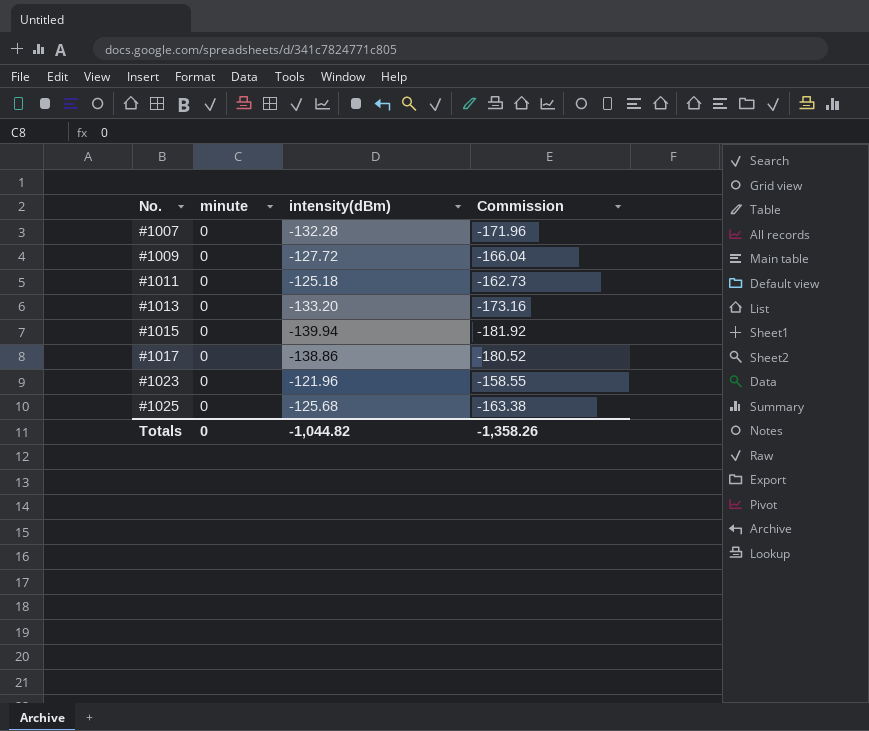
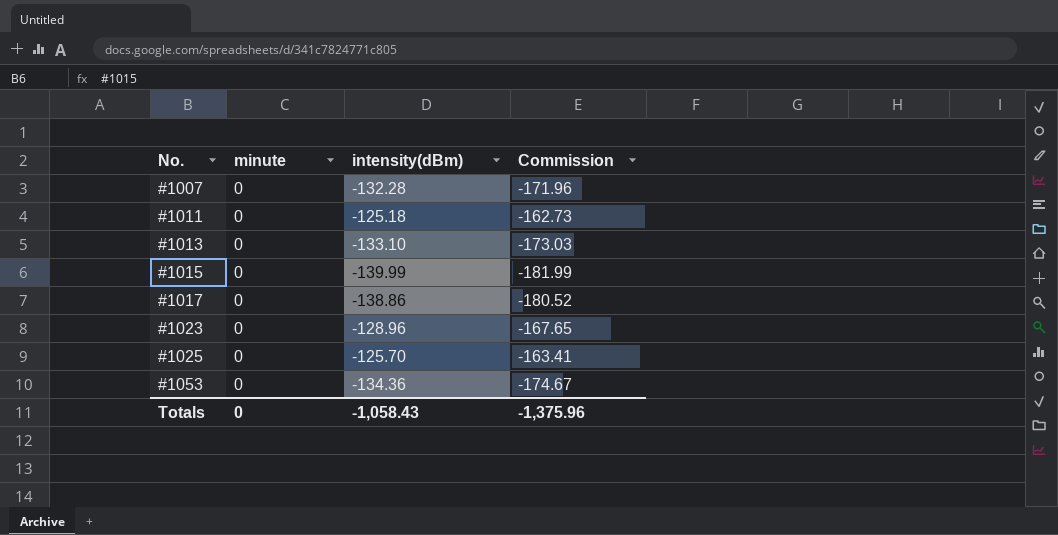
row #1009: 0 | -127.72 | -166.04 -> none
#1013 | intensity(dBm): -133.20 -> -133.10
#1013 | Commission: -173.16 -> -173.03
#1015 | intensity(dBm): -139.94 -> -139.99
#1015 | Commission: -181.92 -> -181.99
#1023 | intensity(dBm): -121.96 -> -128.96
#1023 | Commission: -158.55 -> -167.65
#1025 | intensity(dBm): -125.68 -> -125.70
#1025 | Commission: -163.38 -> -163.41
row #1053: none -> 0 | -134.36 | -174.67
Totals | intensity(dBm): -1,044.82 -> -1,058.43
Totals | Commission: -1,358.26 -> -1,375.96

